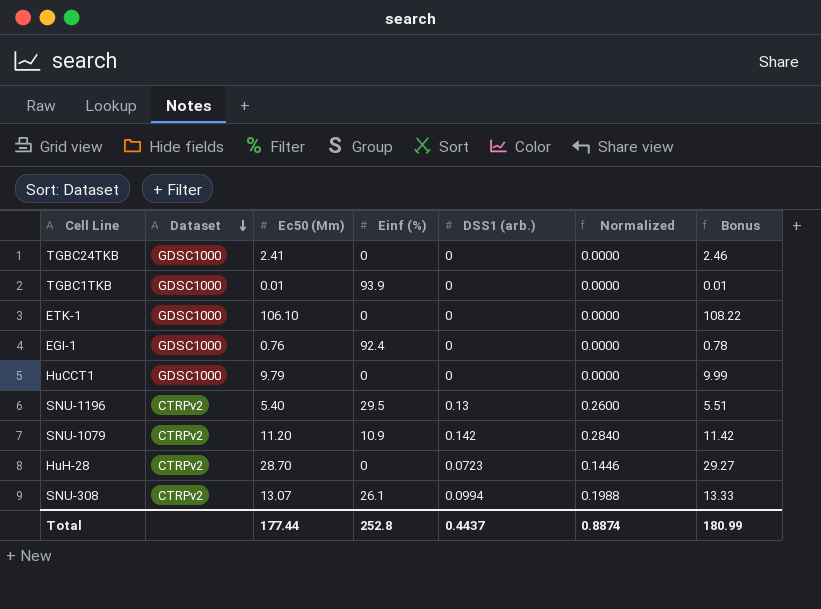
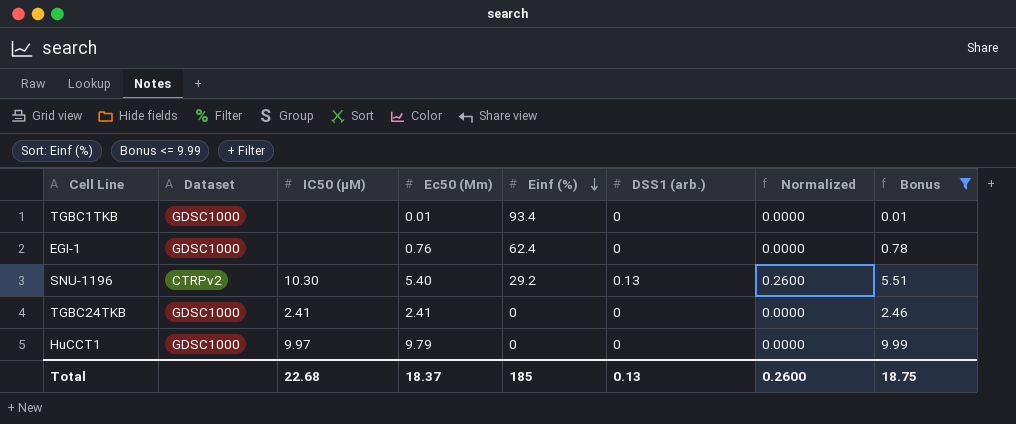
filter: none -> Bonus <= 9.99
row order: Dataset descending -> Einf (%) descending
column IC50 (µM) | position: none -> 3
TGBC1TKB | Einf (%): 93.9 -> 93.4
EGI-1 | Einf (%): 92.4 -> 62.4
SNU-1196 | Einf (%): 29.5 -> 29.2
Total | Ec50 (Μm): 177.44 -> 18.37
Total | Einf (%): 252.8 -> 185
Total | DSS1 (arb.): 0.4437 -> 0.13
Total | Normalized: 0.8874 -> 0.2600
Total | Bonus: 180.99 -> 18.75

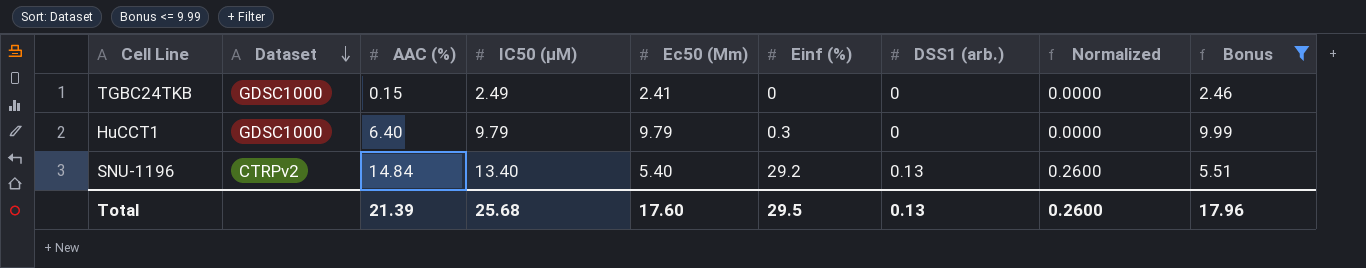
row order: Einf (%) descending -> Dataset descending
column AAC (%) | position: none -> 3
row TGBC1TKB: GDSC1000 | none | 0.01 | 93.4 | 0 | 0.0000 | 0.01 -> none
row EGI-1: GDSC1000 | none | 0.76 | 62.4 | 0 | 0.0000 | 0.78 -> none
TGBC24TKB | IC50 (µM): 2.41 -> 2.49
HuCCT1 | IC50 (µM): 9.97 -> 9.79
HuCCT1 | Einf (%): 0 -> 0.3
SNU-1196 | IC50 (µM): 10.30 -> 13.40
Total | IC50 (µM): 22.68 -> 25.68
Total | Ec50 (Μm): 18.37 -> 17.60
Total | Einf (%): 185 -> 29.5
Total | Bonus: 18.75 -> 17.96

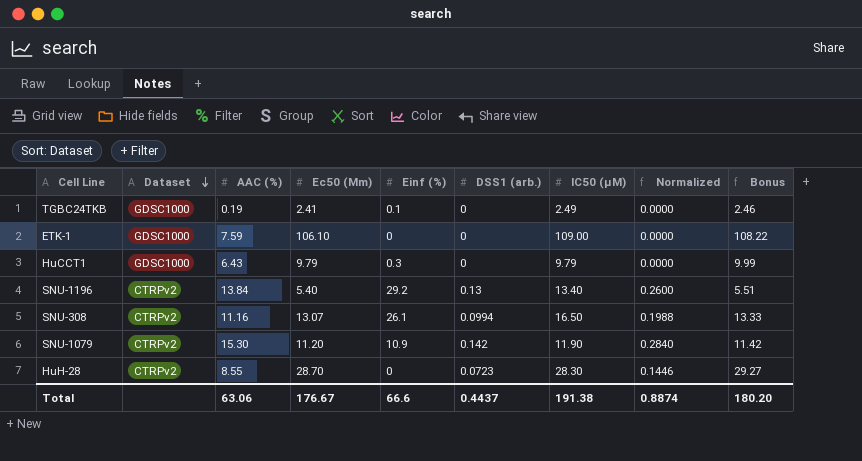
filter: Bonus <= 9.99 -> none
column IC50 (µM) | position: 4 -> 7
TGBC24TKB | AAC (%): 0.15 -> 0.19
TGBC24TKB | Einf (%): 0 -> 0.1
HuCCT1 | AAC (%): 6.40 -> 6.43
SNU-1196 | AAC (%): 14.84 -> 13.84
Total | AAC (%): 21.39 -> 63.06
Total | Ec50 (Μm): 17.60 -> 176.67
Total | Einf (%): 29.5 -> 66.6
Total | DSS1 (arb.): 0.13 -> 0.4437
Total | IC50 (µM): 25.68 -> 191.38
Total | Normalized: 0.2600 -> 0.8874
Total | Bonus: 17.96 -> 180.20

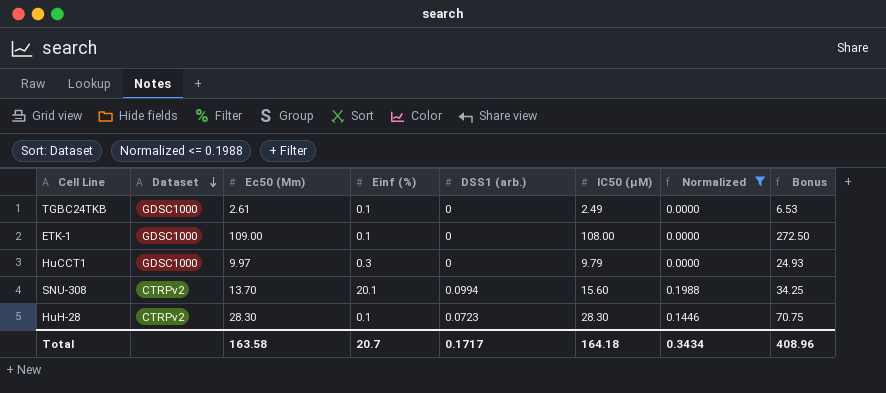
filter: none -> Normalized <= 0.1988
column AAC (%) | position: 3 -> none
column Bonus | formula: [Ec50 (Μm)] * 1.02 -> [Ec50 (Μm)] * 2.5
TGBC24TKB | Ec50 (Μm): 2.41 -> 2.61
ETK-1 | Ec50 (Μm): 106.10 -> 109.00
ETK-1 | Einf (%): 0 -> 0.1
ETK-1 | IC50 (µM): 109.00 -> 108.00
HuCCT1 | Ec50 (Μm): 9.79 -> 9.97
SNU-308 | Ec50 (Μm): 13.07 -> 13.70
SNU-308 | Einf (%): 26.1 -> 20.1
SNU-308 | IC50 (µM): 16.50 -> 15.60
HuH-28 | Ec50 (Μm): 28.70 -> 28.30
HuH-28 | Einf (%): 0 -> 0.1
Total | Ec50 (Μm): 176.67 -> 163.58
Total | Einf (%): 66.6 -> 20.7
Total | DSS1 (arb.): 0.4437 -> 0.1717
Total | IC50 (µM): 191.38 -> 164.18
Total | Normalized: 0.8874 -> 0.3434
Total | Bonus: 180.20 -> 408.96

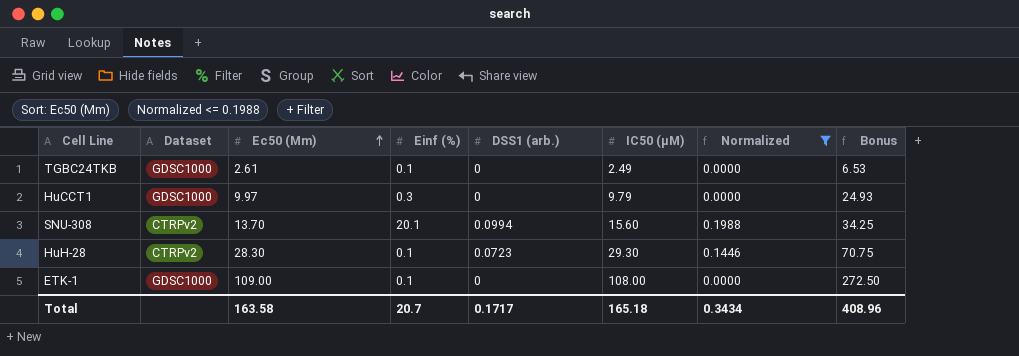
row order: Dataset descending -> Ec50 (Μm) ascending
HuH-28 | IC50 (µM): 28.30 -> 29.30
Total | IC50 (µM): 164.18 -> 165.18

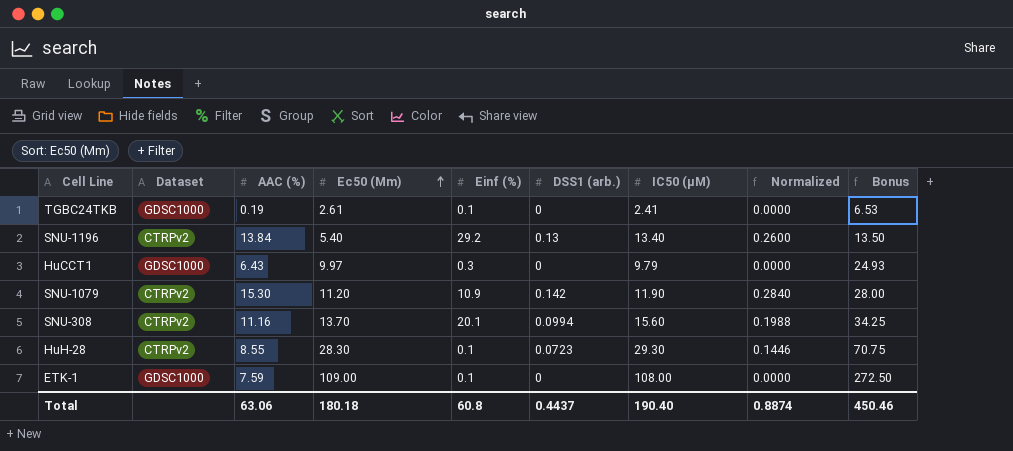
filter: Normalized <= 0.1988 -> none
column AAC (%) | position: none -> 3
TGBC24TKB | IC50 (µM): 2.49 -> 2.41
Total | Ec50 (Μm): 163.58 -> 180.18
Total | Einf (%): 20.7 -> 60.8
Total | DSS1 (arb.): 0.1717 -> 0.4437
Total | IC50 (µM): 165.18 -> 190.40
Total | Normalized: 0.3434 -> 0.8874
Total | Bonus: 408.96 -> 450.46

